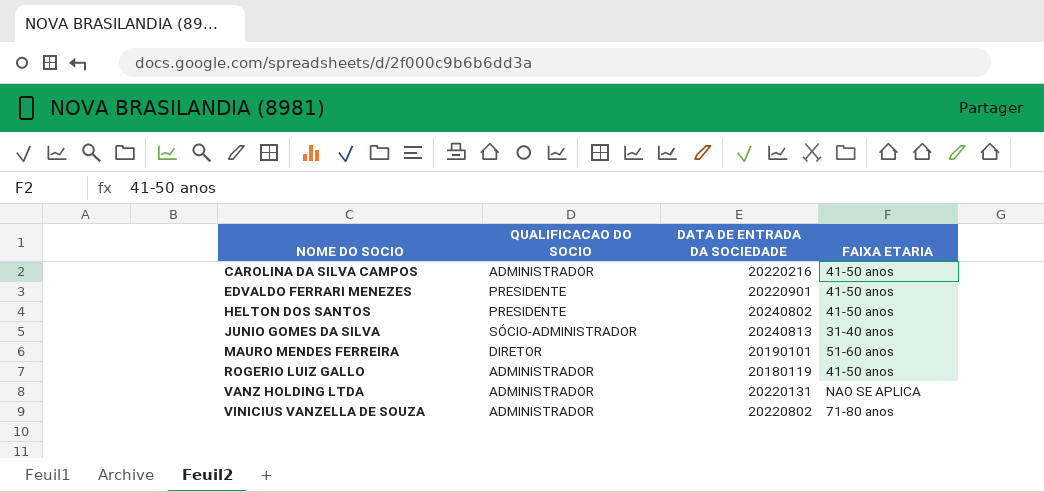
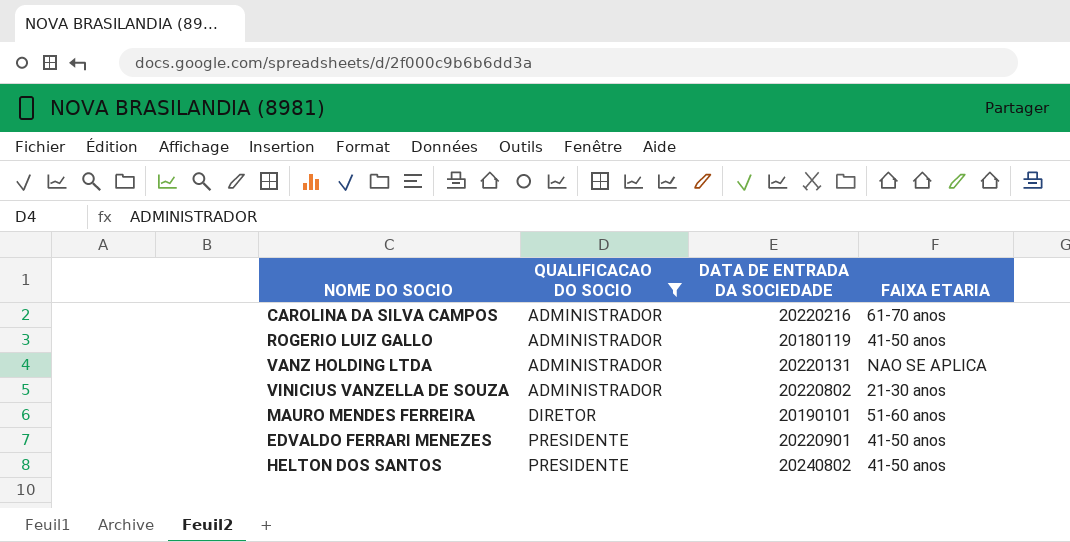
filter: none -> QUALIFICACAO DO SOCIO != SÓCIO-ADMINISTRADOR
row order: NOME DO SOCIO ascending -> QUALIFICACAO DO SOCIO ascending
CAROLINA DA SILVA CAMPOS | FAIXA ETARIA: 41-50 anos -> 61-70 anos
VINICIUS VANZELLA DE SOUZA | FAIXA ETARIA: 71-80 anos -> 21-30 anos

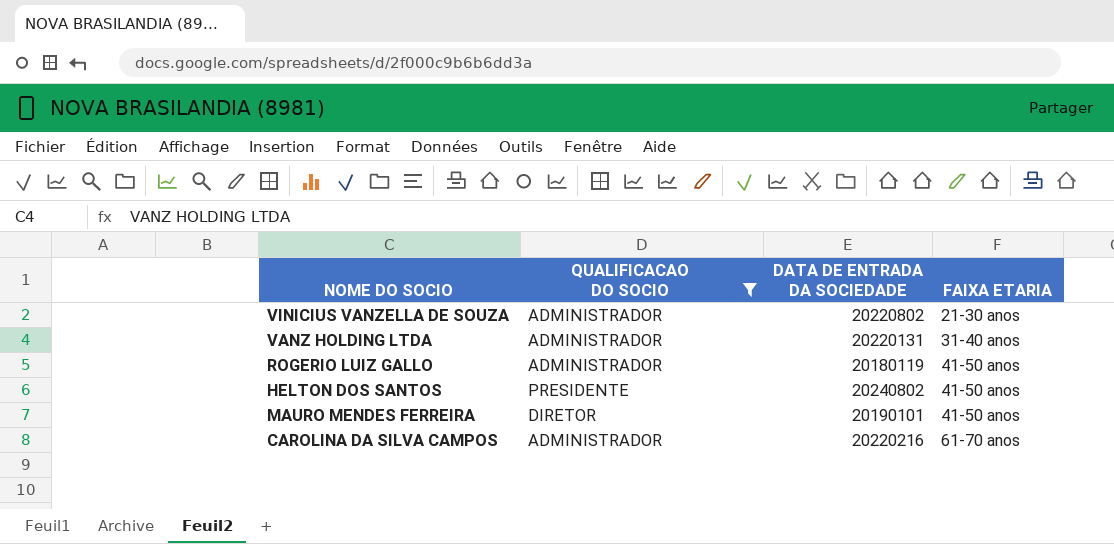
row order: QUALIFICACAO DO SOCIO ascending -> FAIXA ETARIA ascending
row EDVALDO FERRARI MENEZES: PRESIDENTE | 20220901 | 41-50 anos -> none
VANZ HOLDING LTDA | FAIXA ETARIA: NAO SE APLICA -> 31-40 anos
MAURO MENDES FERREIRA | FAIXA ETARIA: 51-60 anos -> 41-50 anos

